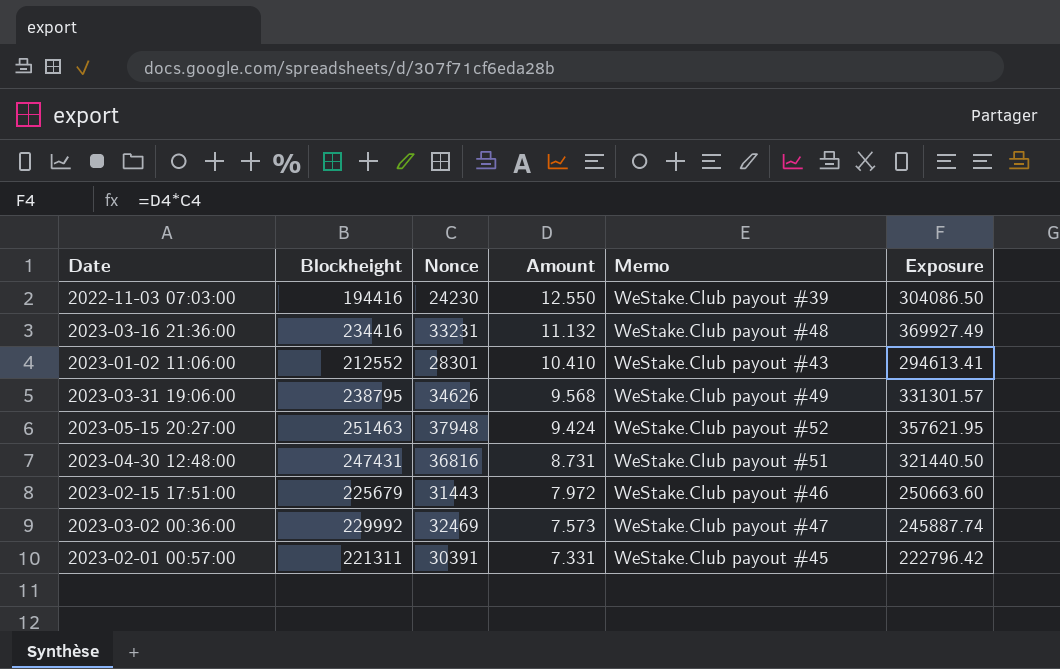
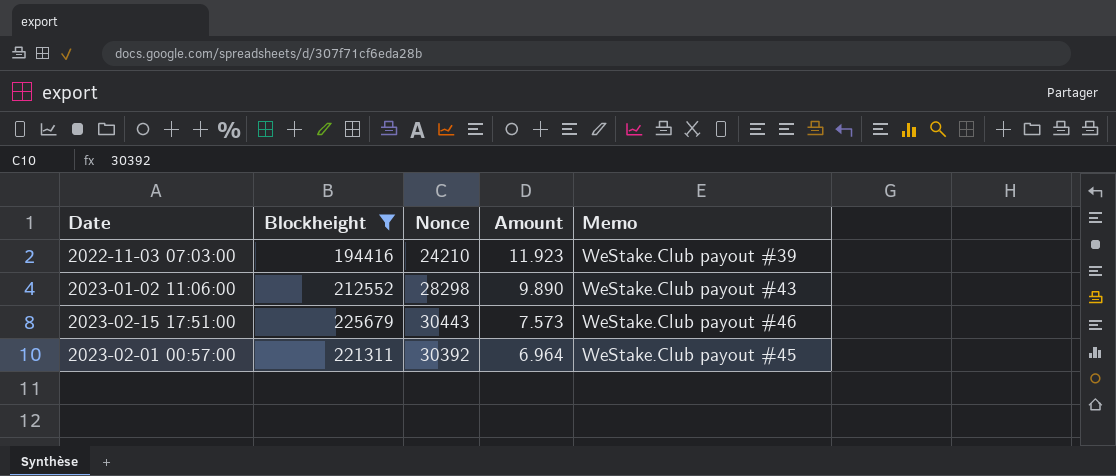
filter: none -> Blockheight <= 225679
column Exposure | formula: [Nonce] * [Amount] -> none
2022-11-03 07:03:00 | Nonce: 24230 -> 24210
2022-11-03 07:03:00 | Amount: 12.550 -> 11.923
2023-01-02 11:06:00 | Nonce: 28301 -> 28298
2023-01-02 11:06:00 | Amount: 10.410 -> 9.890
2023-02-15 17:51:00 | Nonce: 31443 -> 30443
2023-02-15 17:51:00 | Amount: 7.972 -> 7.573
2023-02-01 00:57:00 | Nonce: 30391 -> 30392
2023-02-01 00:57:00 | Amount: 7.331 -> 6.964

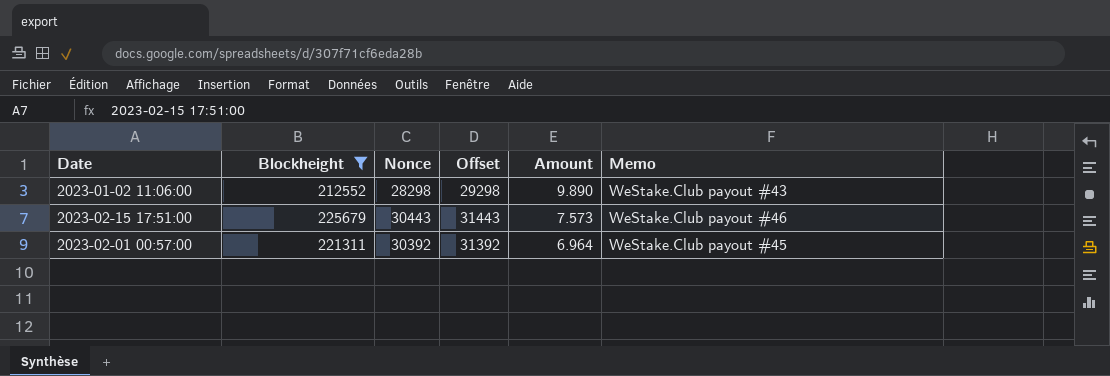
column Offset | formula: none -> [Nonce] + 1000
row 2022-11-03 07:03:00: 194416 | 24210 | 11.923 | WeStake.Club payout #39 -> none

